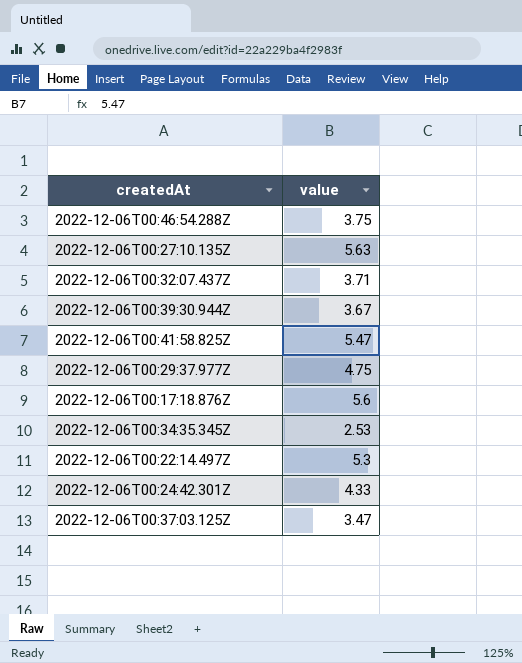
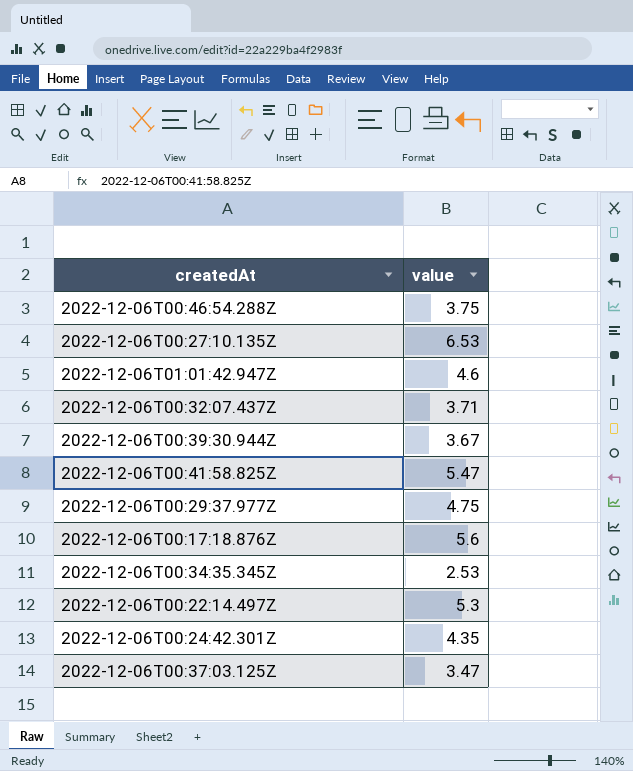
2022-12-06T00:27:10.135Z | value: 5.63 -> 6.53
row 2022-12-06T01:01:42.947Z: none -> 4.6
2022-12-06T00:24:42.301Z | value: 4.33 -> 4.35

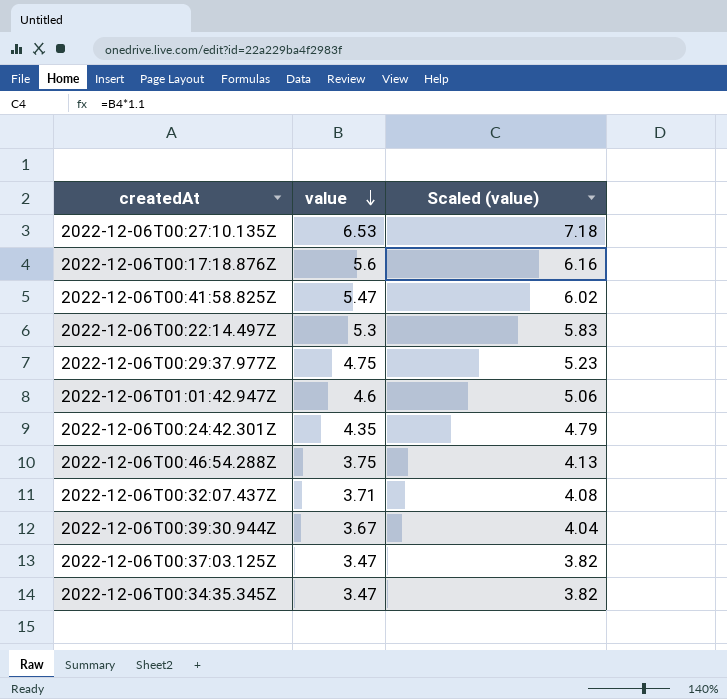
row order: none -> value descending
column Scaled (value) | formula: none -> [value] * 1.1
2022-12-06T00:34:35.345Z | value: 2.53 -> 3.47

